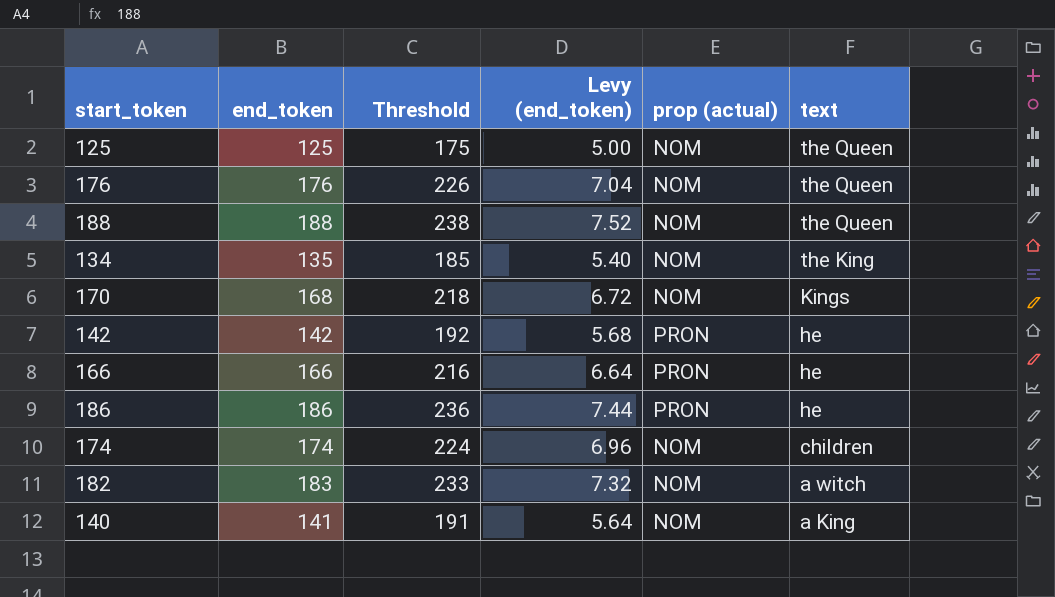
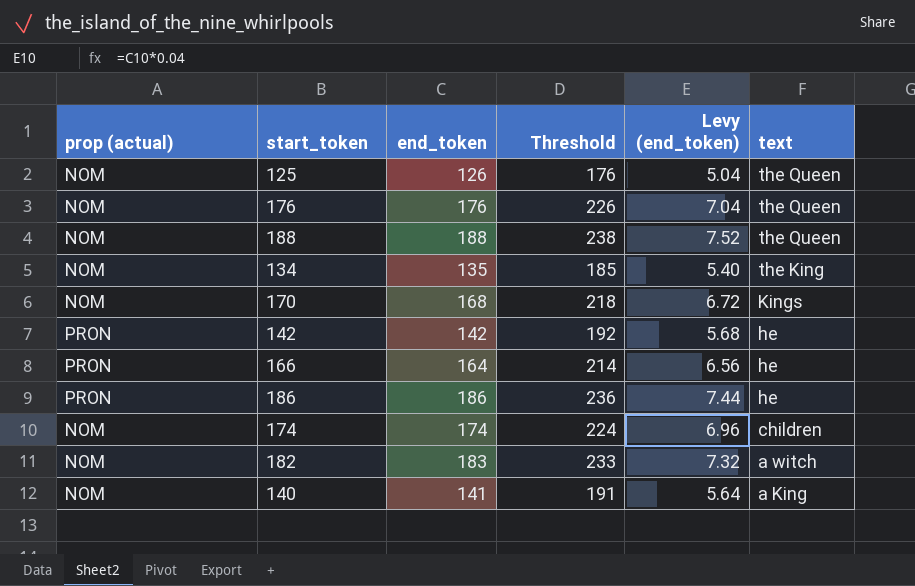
column prop (actual) | position: 5 -> 1
125 | end_token: 125 -> 126
125 | Threshold: 175 -> 176
125 | Levy (end_token): 5.00 -> 5.04
166 | end_token: 166 -> 164
166 | Threshold: 216 -> 214
166 | Levy (end_token): 6.64 -> 6.56

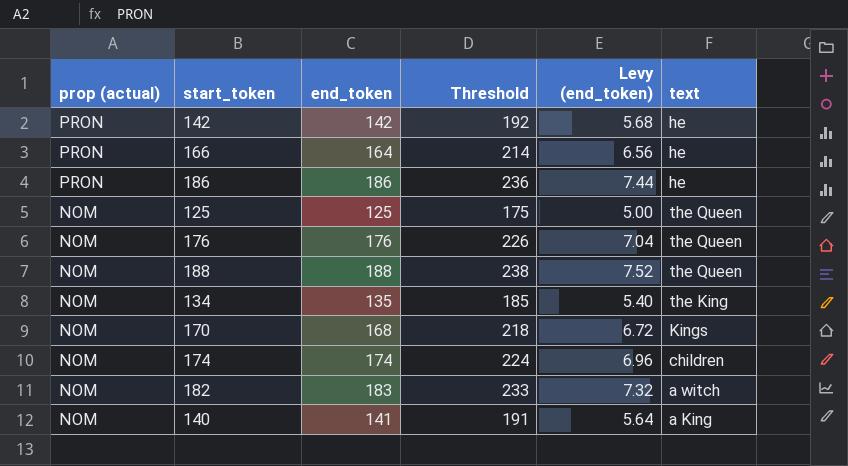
row order: text descending -> prop (actual) descending
125 | end_token: 126 -> 125
125 | Threshold: 176 -> 175
125 | Levy (end_token): 5.04 -> 5.00

